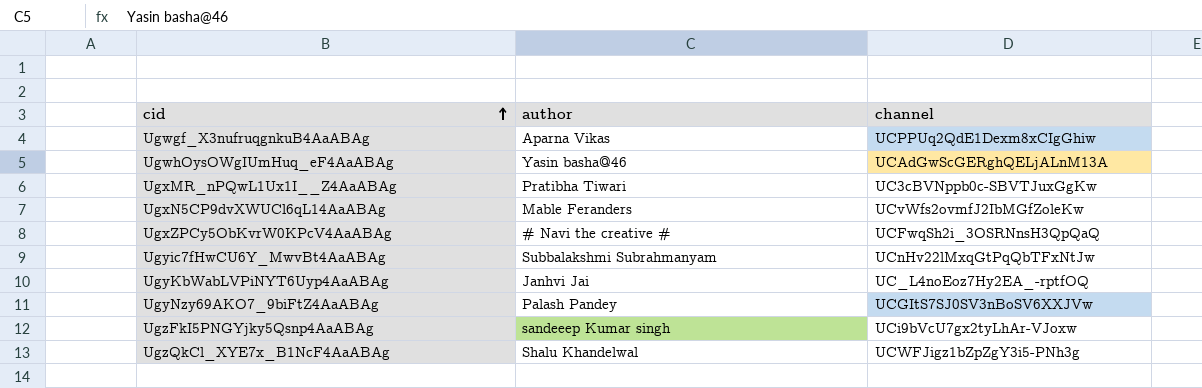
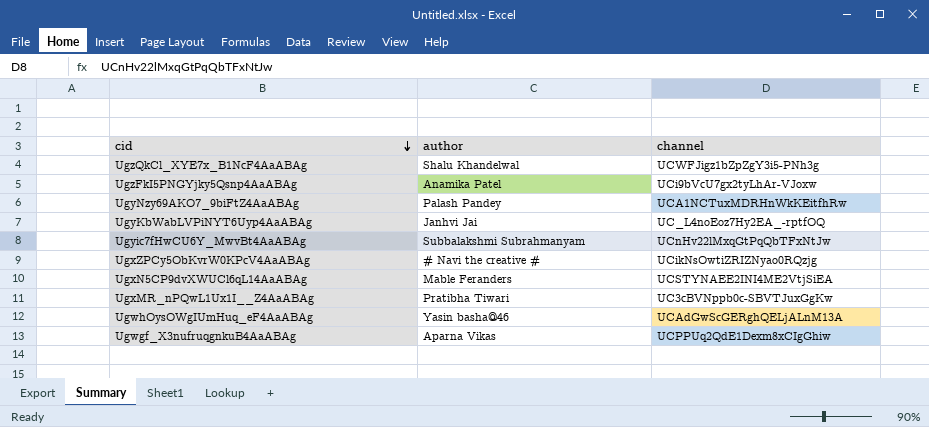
row order: cid ascending -> cid descending
UgzFkI5PNGYjky5Qsnp4AaABAg | author: sandeeep Kumar singh -> Anamika Patel
UgyNzy69AKO7_9biFtZ4AaABAg | channel: UCGItS7SJ0SV3nBoSV6XXJVw -> UCA1NCTuxMDRHnWkKEitfhRw
UgxZPCy5ObKvrW0KPcV4AaABAg | channel: UCFwqSh2i_3OSRNnsH3QpQaQ -> UCikNsOwtiZRIZNyao0RQzjg
UgxN5CP9dvXWUCl6qL14AaABAg | channel: UCvWfs2ovmfJ2IbMGfZoleKw -> UCSTYNAEE2INI4ME2VtjSiEA

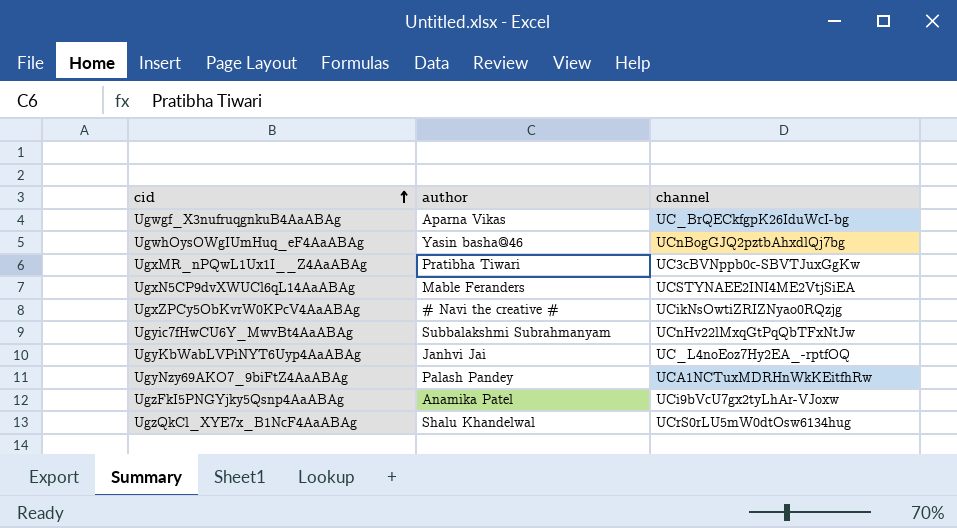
row order: cid descending -> cid ascending
Ugwgf_X3nufruqgnkuB4AaABAg | channel: UCPPUq2QdE1Dexm8xCIgGhiw -> UC_BrQECkfgpK26IduWcI-bg
UgwhOysOWgIUmHuq_eF4AaABAg | channel: UCAdGwScGERghQELjALnM13A -> UCnBogGJQ2pztbAhxdlQj7bg
UgzQkCl_XYE7x_B1NcF4AaABAg | channel: UCWFJigz1bZpZgY3i5-PNh3g -> UCrS0rLU5mW0dtOsw6134hug

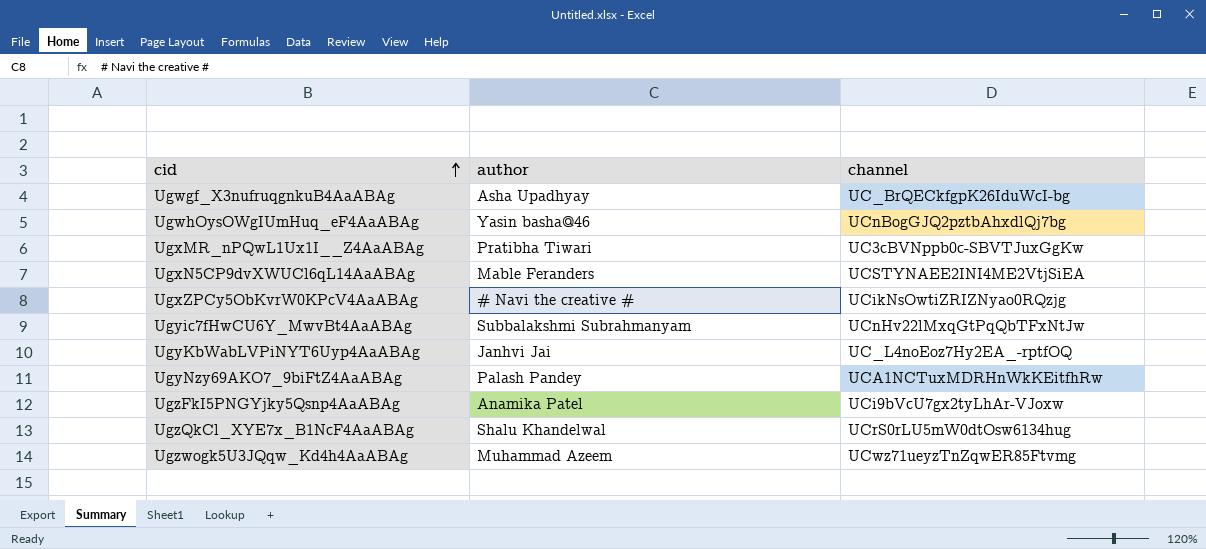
Ugwgf_X3nufruqgnkuB4AaABAg | author: Aparna Vikas -> Asha Upadhyay
row Ugzwogk5U3JQqw_Kd4h4AaABAg: none -> Muhammad Azeem | UCwz71ueyzTnZqwER85Ftvmg

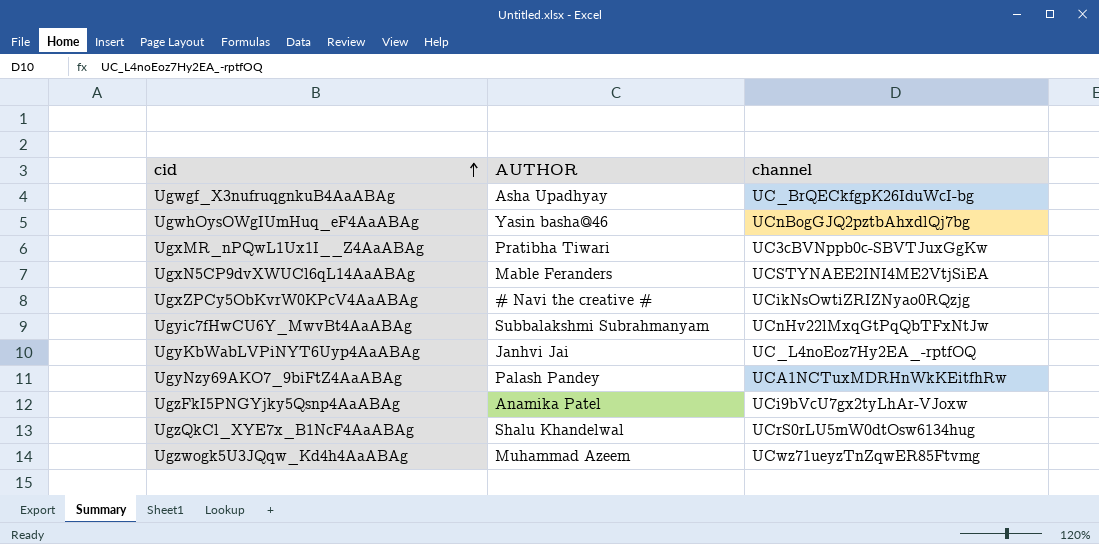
column name: author -> AUTHOR

